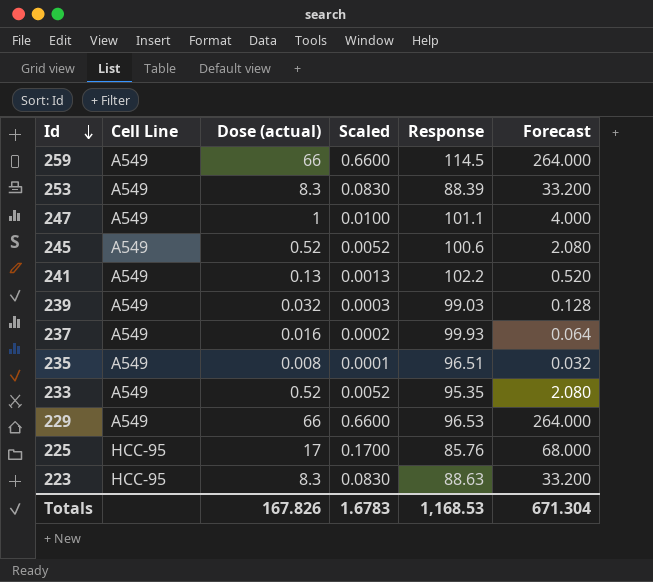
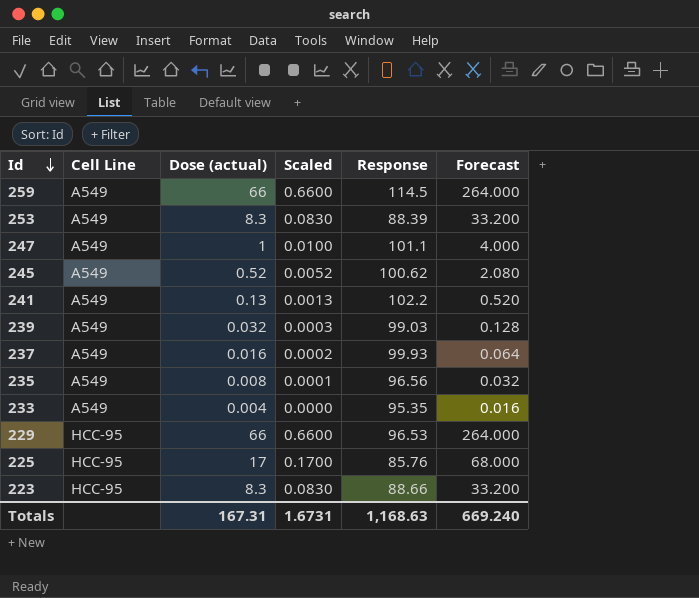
245 | Response: 100.6 -> 100.62
235 | Response: 96.51 -> 96.56
233 | Dose (actual): 0.52 -> 0.004
233 | Scaled: 0.0052 -> 0.0000
233 | Forecast: 2.080 -> 0.016
229 | Cell Line: A549 -> HCC-95
223 | Response: 88.63 -> 88.66
Totals | Dose (actual): 167.826 -> 167.31
Totals | Scaled: 1.6783 -> 1.6731
Totals | Response: 1,168.53 -> 1,168.63
Totals | Forecast: 671.304 -> 669.240

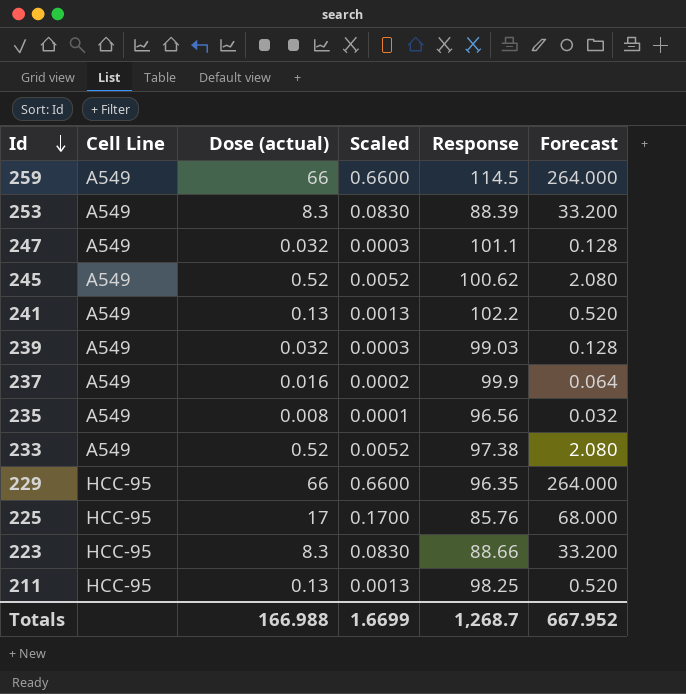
247 | Dose (actual): 1 -> 0.032
247 | Scaled: 0.0100 -> 0.0003
247 | Forecast: 4.000 -> 0.128
237 | Response: 99.93 -> 99.9
233 | Dose (actual): 0.004 -> 0.52
233 | Scaled: 0.0000 -> 0.0052
233 | Response: 95.35 -> 97.38
233 | Forecast: 0.016 -> 2.080
229 | Response: 96.53 -> 96.35
row 211: none -> HCC-95 | 0.13 | 0.0013 | 98.25 | 0.520
Totals | Dose (actual): 167.31 -> 166.988
Totals | Scaled: 1.6731 -> 1.6699
Totals | Response: 1,168.63 -> 1,268.7
Totals | Forecast: 669.240 -> 667.952

